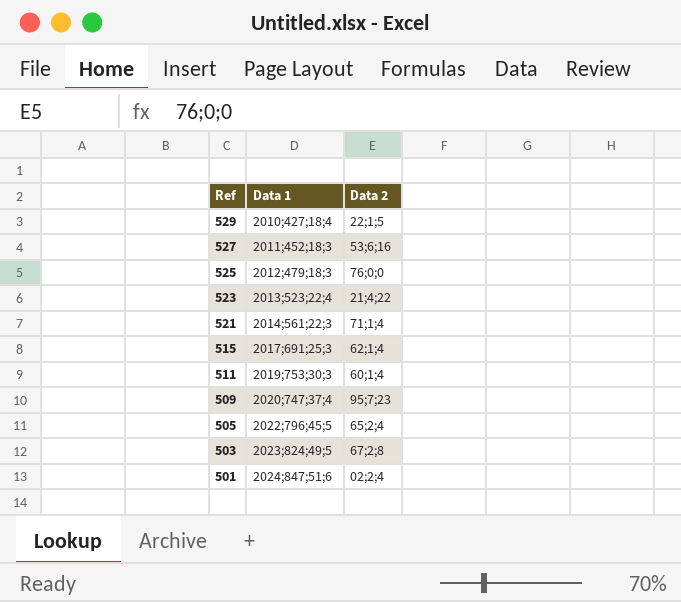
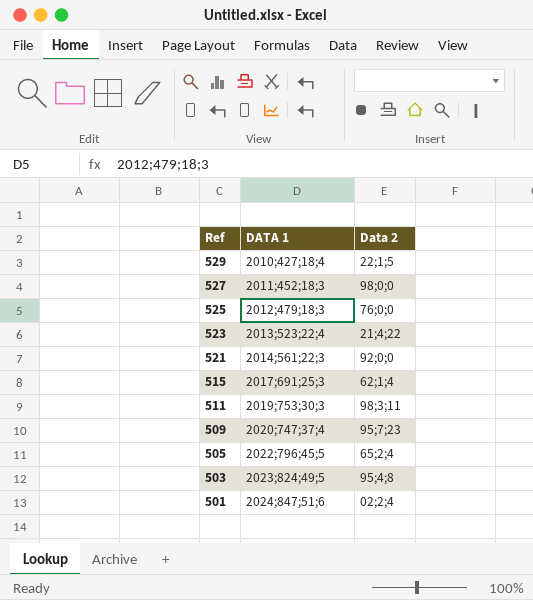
column name: Data 1 -> DATA 1
527 | Data 2: 53;6;16 -> 98;0;0
521 | Data 2: 71;1;4 -> 92;0;0
511 | Data 2: 60;1;4 -> 98;3;11
503 | Data 2: 67;2;8 -> 95;4;8

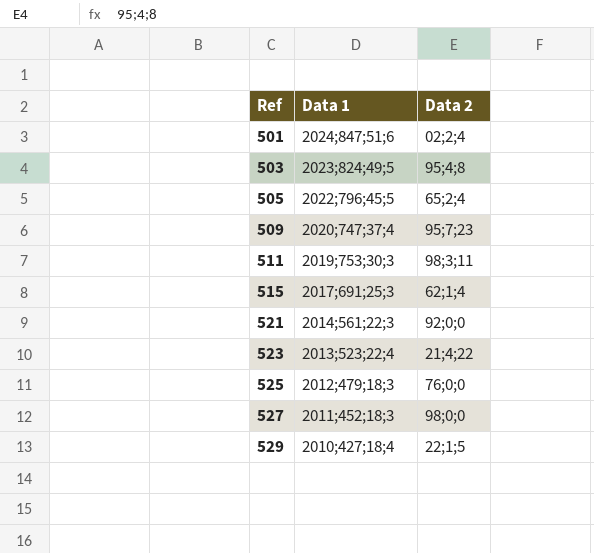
row order: Ref descending -> Ref ascending
column name: DATA 1 -> Data 1

